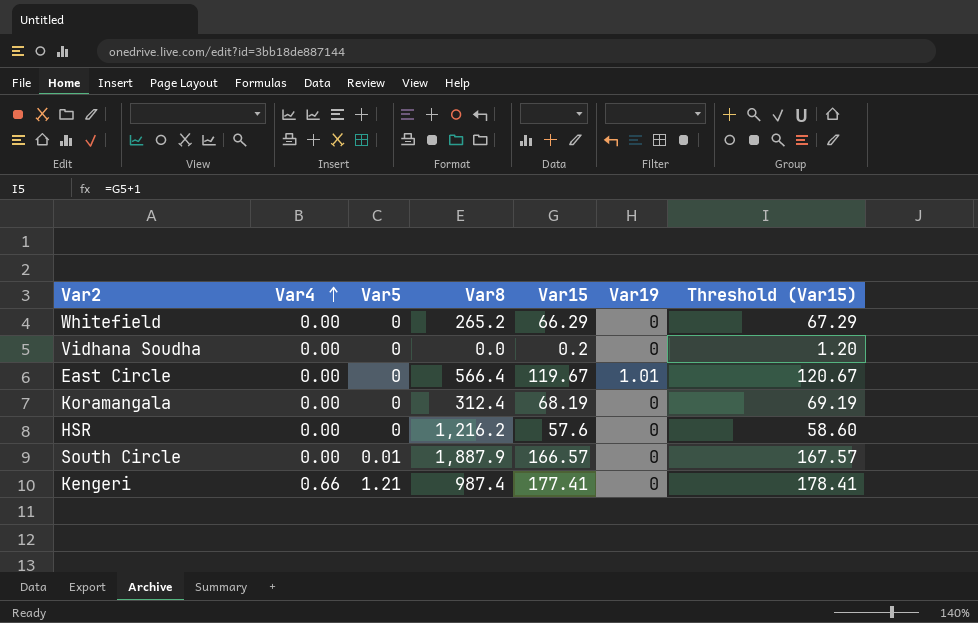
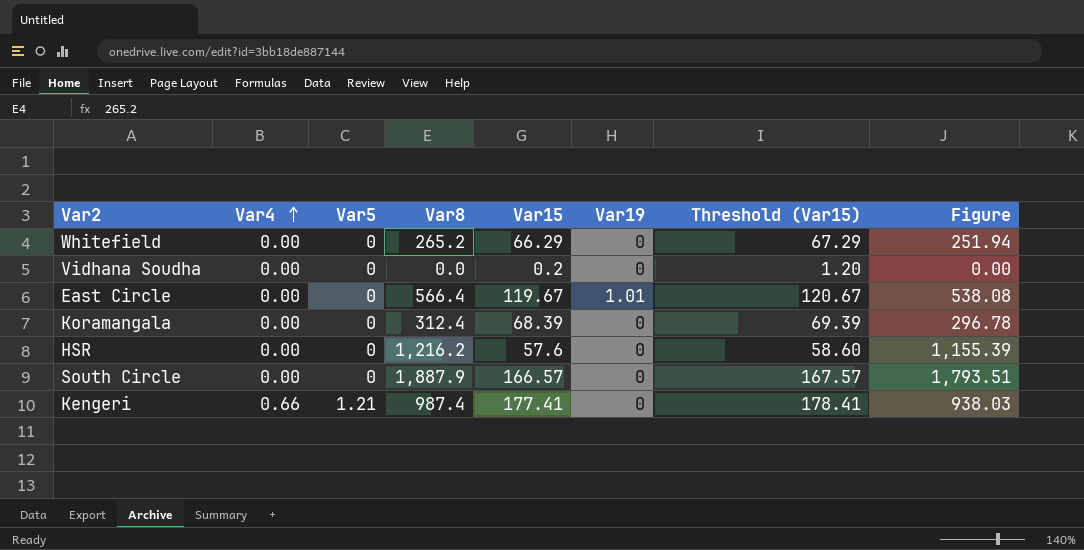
column Figure | formula: none -> [Var8] * 0.95
Koramangala | Var15: 68.19 -> 68.39
Koramangala | Threshold (Var15): 69.19 -> 69.39
South Circle | Var5: 0.01 -> 0

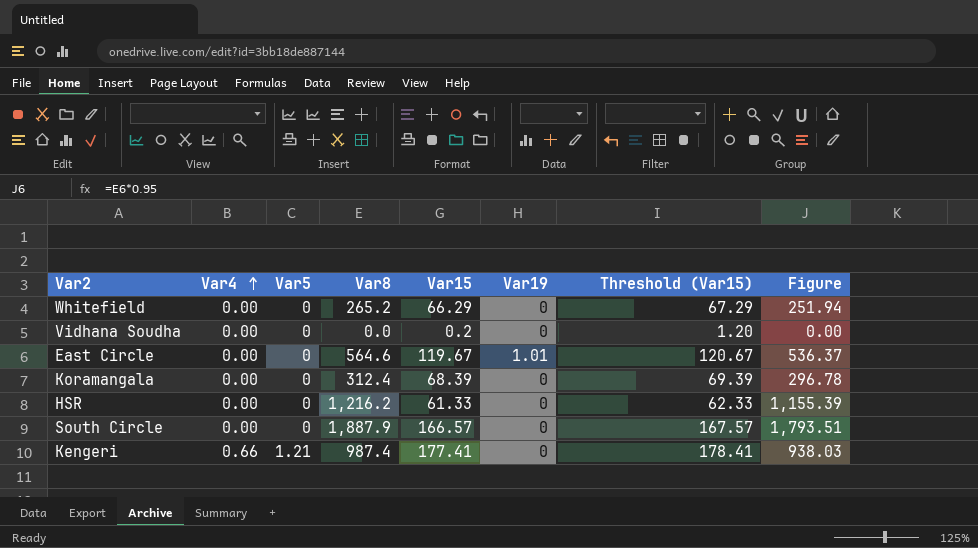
East Circle | Var8: 566.4 -> 564.6
East Circle | Figure: 538.08 -> 536.37
HSR | Var15: 57.6 -> 61.33
HSR | Threshold (Var15): 58.60 -> 62.33

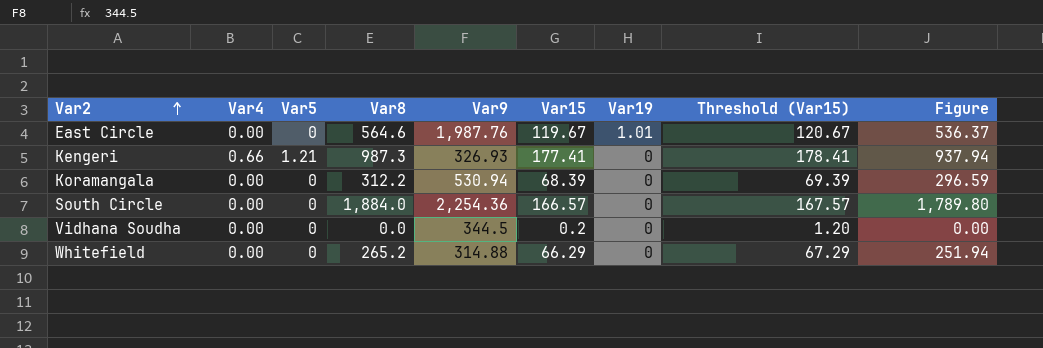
row order: Var4 ascending -> Var2 ascending
column Var9 | position: none -> 5
row HSR: 0.00 | 0 | 1,216.2 | 61.33 | 0 | 62.33 | 1,155.39 -> none
Kengeri | Var8: 987.4 -> 987.3
Kengeri | Figure: 938.03 -> 937.94
Koramangala | Var8: 312.4 -> 312.2
Koramangala | Figure: 296.78 -> 296.59
South Circle | Var8: 1,887.9 -> 1,884.0
South Circle | Figure: 1,793.51 -> 1,789.80

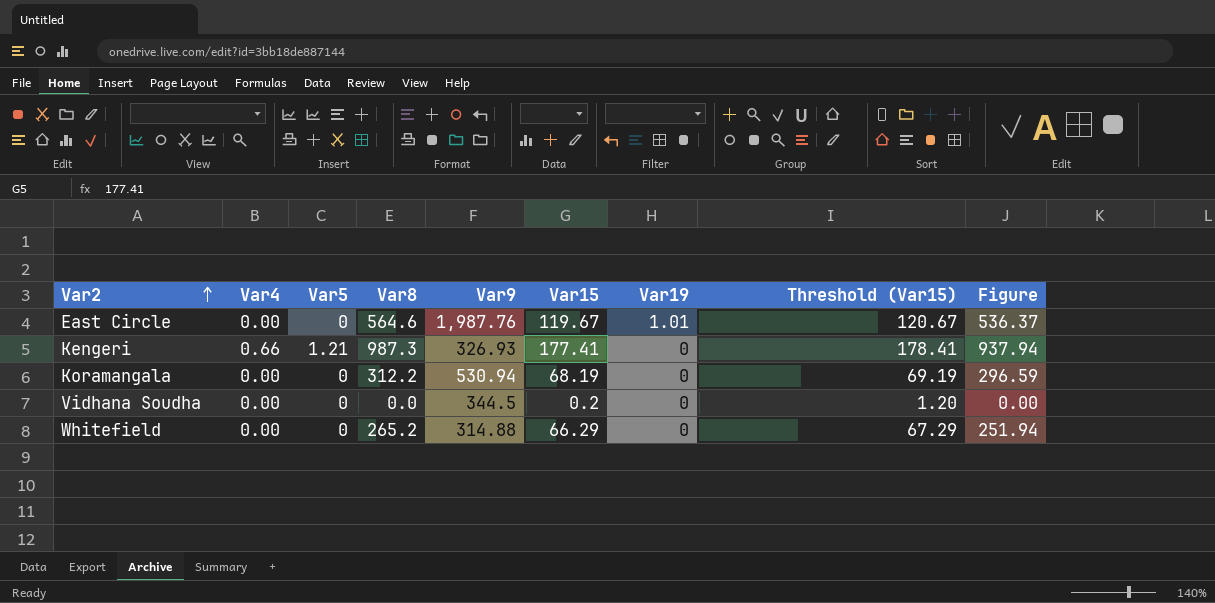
row South Circle: 0.00 | 0 | 1,884.0 | 2,254.36 | 166.57 | 0 | 167.57 | 1,789.80 -> none
Koramangala | Var15: 68.39 -> 68.19
Koramangala | Threshold (Var15): 69.39 -> 69.19

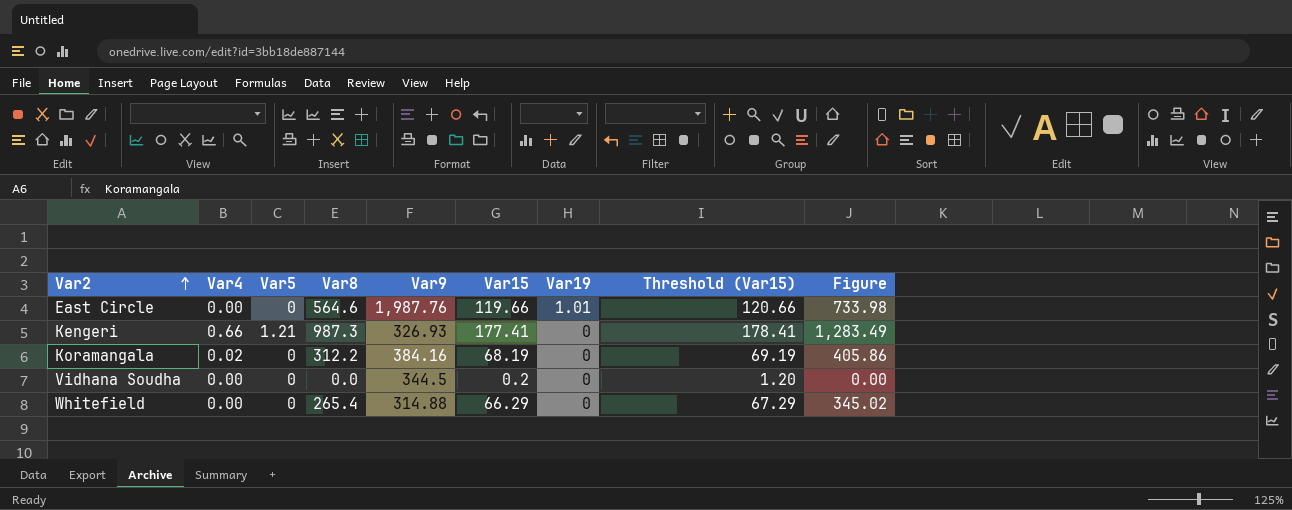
column Figure | formula: [Var8] * 0.95 -> [Var8] * 1.3
East Circle | Var15: 119.67 -> 119.66
East Circle | Threshold (Var15): 120.67 -> 120.66
Koramangala | Var4: 0.00 -> 0.02
Koramangala | Var9: 530.94 -> 384.16
Whitefield | Var8: 265.2 -> 265.4

